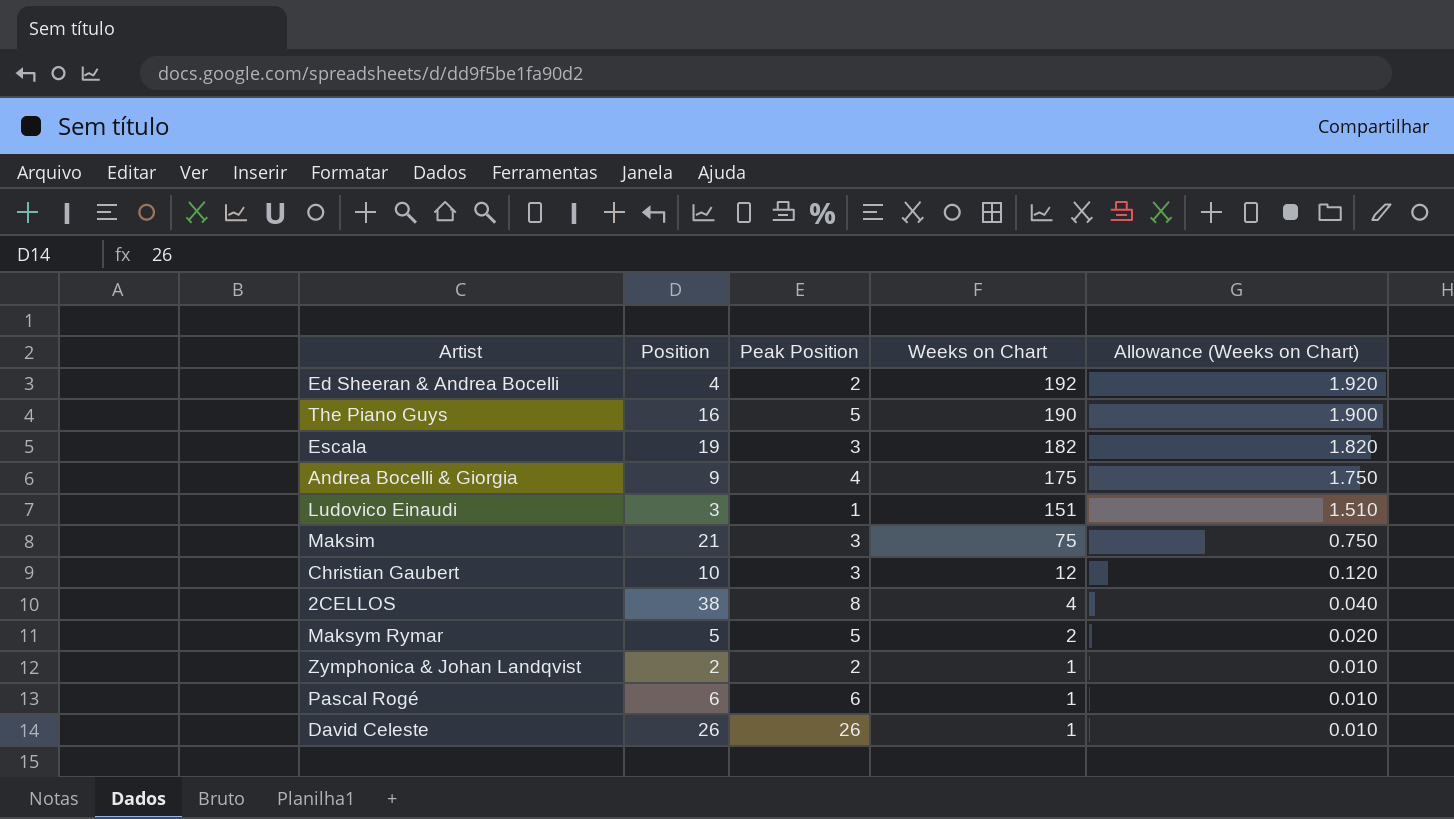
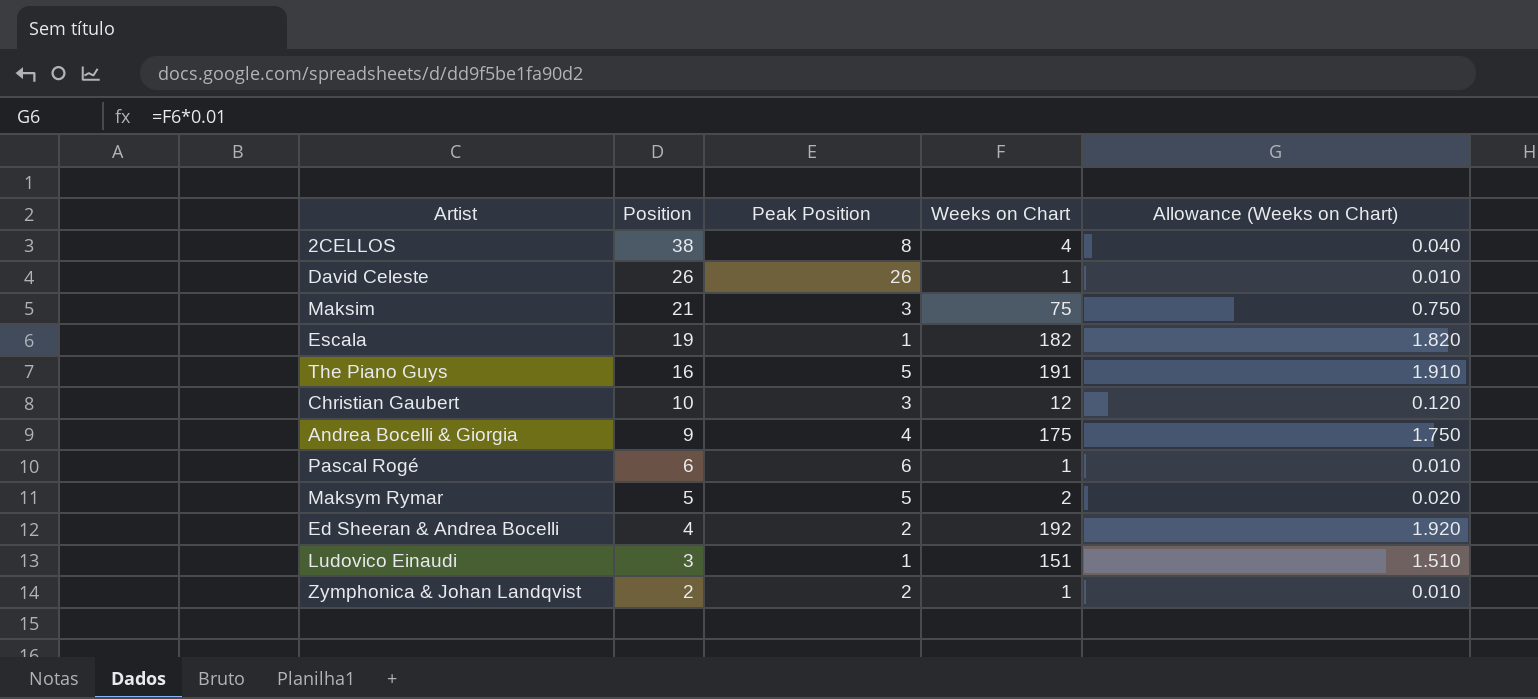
row order: Weeks on Chart descending -> Position descending
Escala | Peak Position: 3 -> 1
The Piano Guys | Weeks on Chart: 190 -> 191
The Piano Guys | Allowance (Weeks on Chart): 1.900 -> 1.910

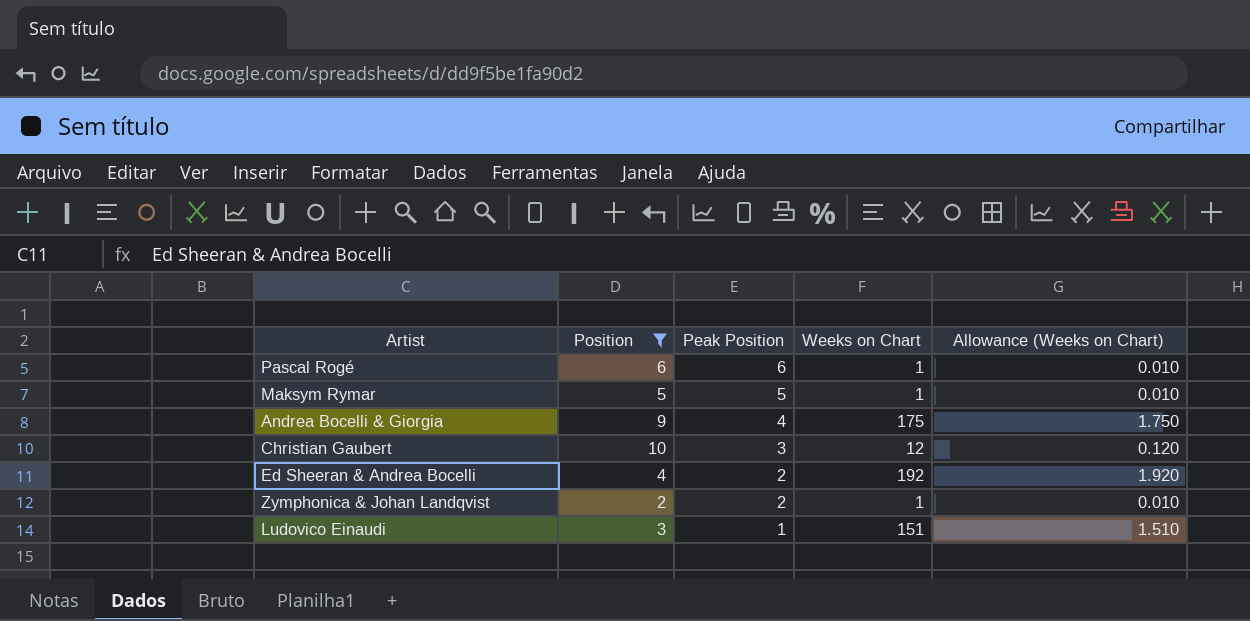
filter: none -> Position <= 10
row order: Position descending -> Peak Position descending
Maksym Rymar | Weeks on Chart: 2 -> 1
Maksym Rymar | Allowance (Weeks on Chart): 0.020 -> 0.010

